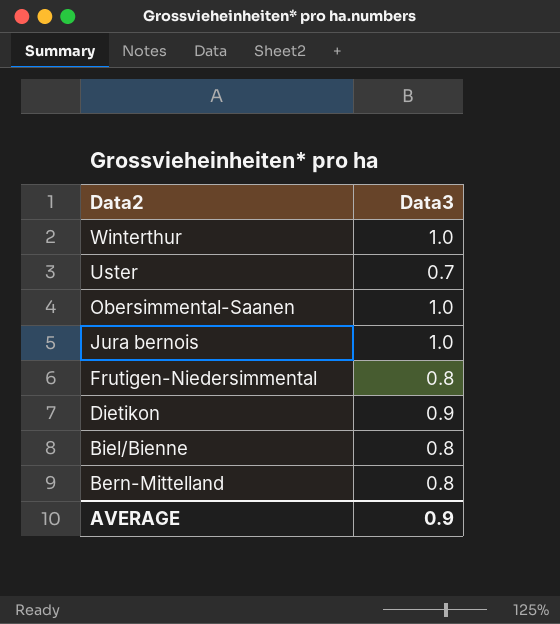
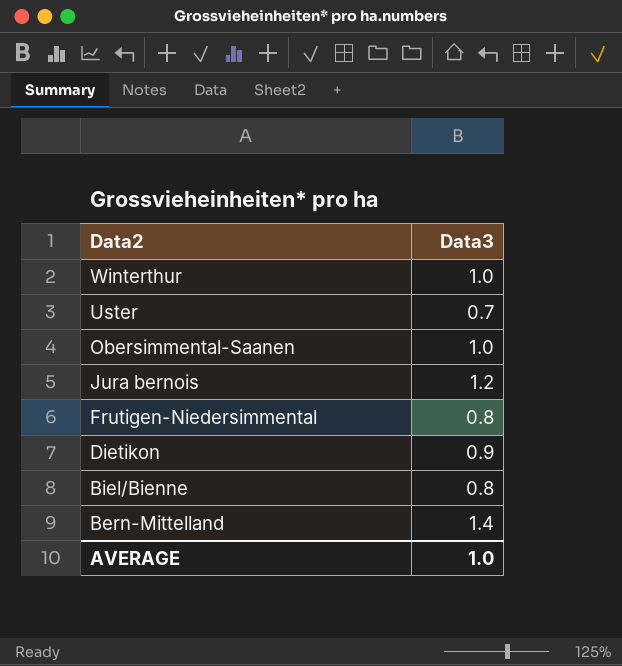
Jura bernois | Data3: 1.0 -> 1.2
Bern-Mittelland | Data3: 0.8 -> 1.4
AVERAGE | Data3: 0.9 -> 1.0

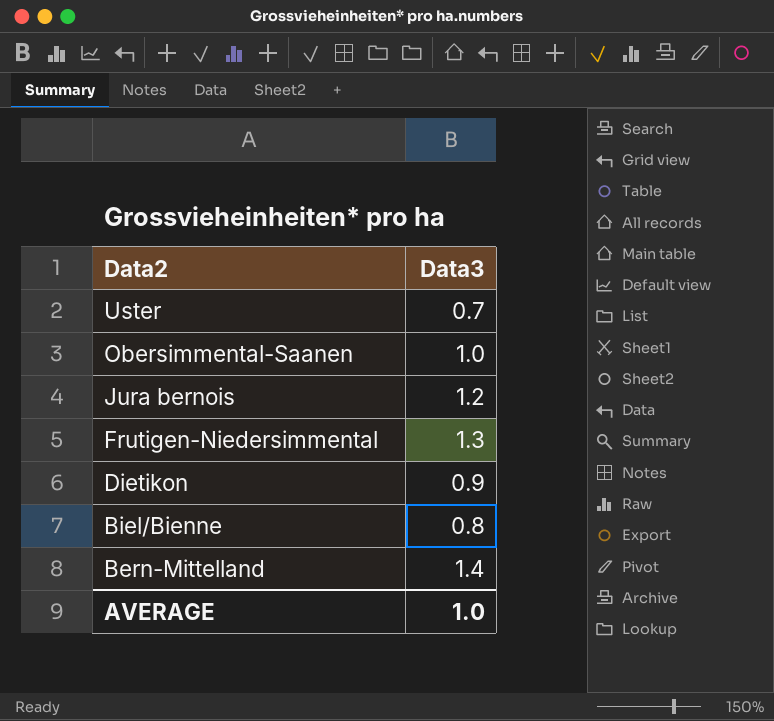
row Winterthur: 1.0 -> none
Frutigen-Niedersimmental | Data3: 0.8 -> 1.3

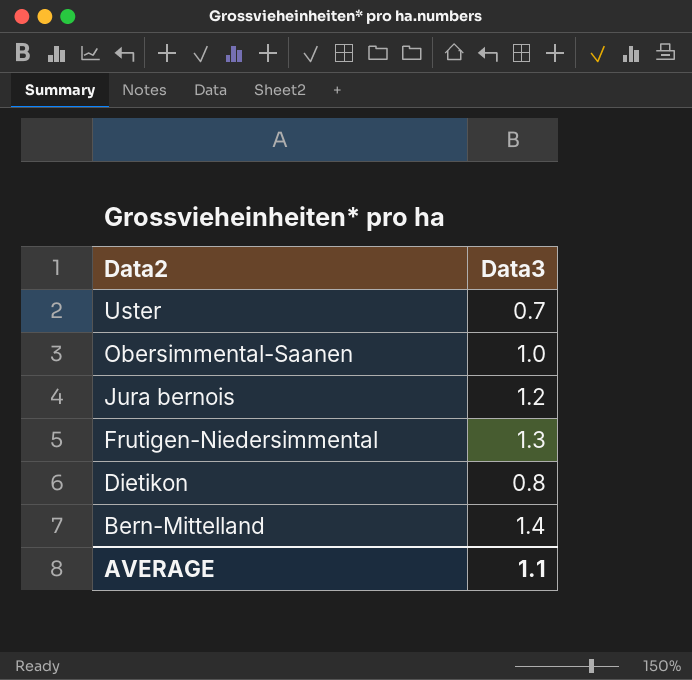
row Biel/Bienne: 0.8 -> none
Dietikon | Data3: 0.9 -> 0.8
AVERAGE | Data3: 1.0 -> 1.1

